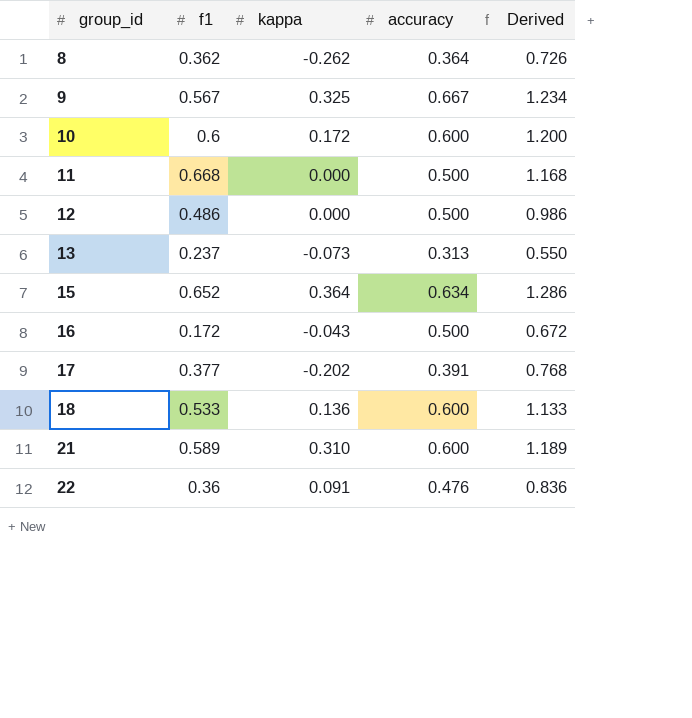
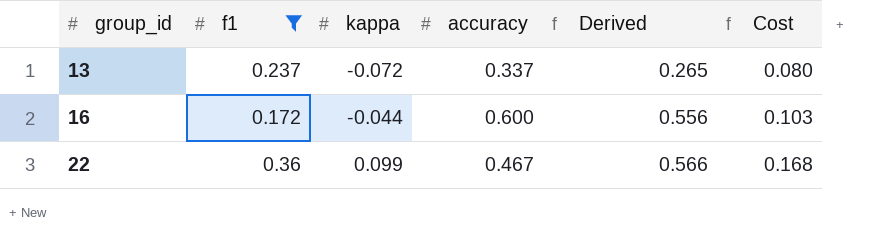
filter: none -> f1 <= 0.36
column Derived | formula: [f1] + [accuracy] -> [kappa] + [accuracy]
column Cost | formula: none -> [f1] * [accuracy]
13 | kappa: -0.073 -> -0.072
13 | accuracy: 0.313 -> 0.337
16 | kappa: -0.043 -> -0.044
16 | accuracy: 0.500 -> 0.600
22 | kappa: 0.091 -> 0.099
22 | accuracy: 0.476 -> 0.467

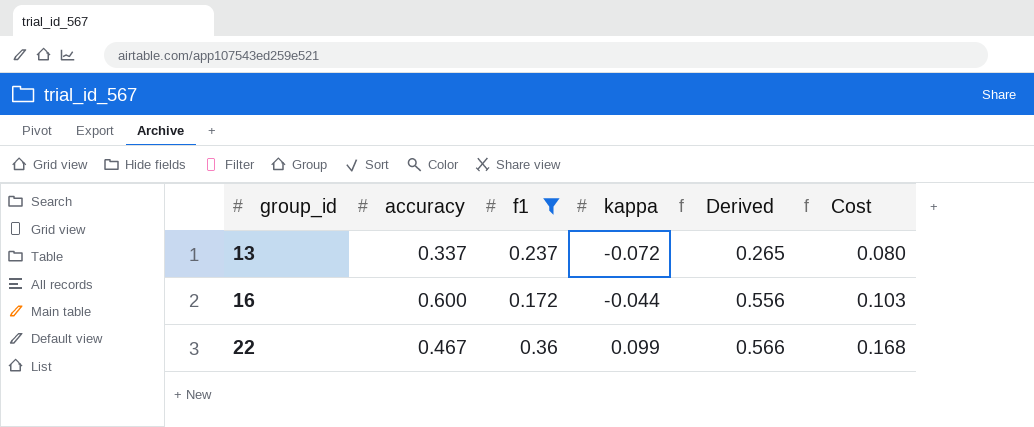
column accuracy | position: 4 -> 2

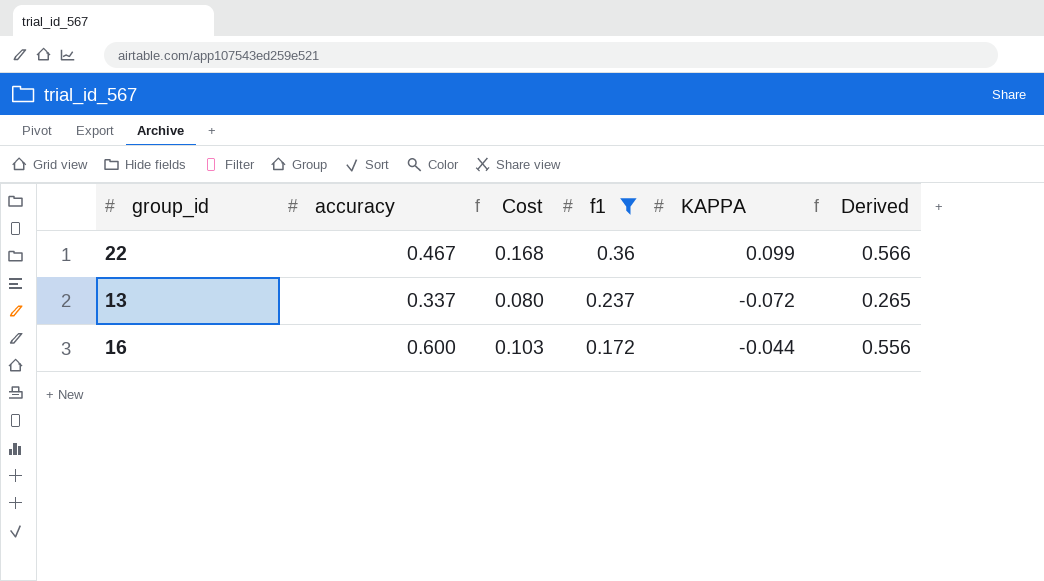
row order: group_id ascending -> f1 descending
column Cost | position: 6 -> 3
column name: kappa -> KAPPA

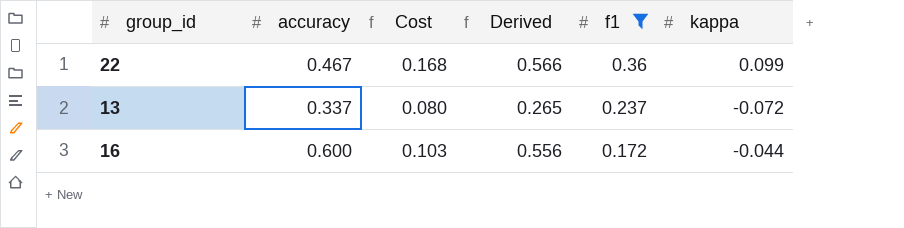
column Derived | position: 6 -> 4
column name: KAPPA -> kappa

